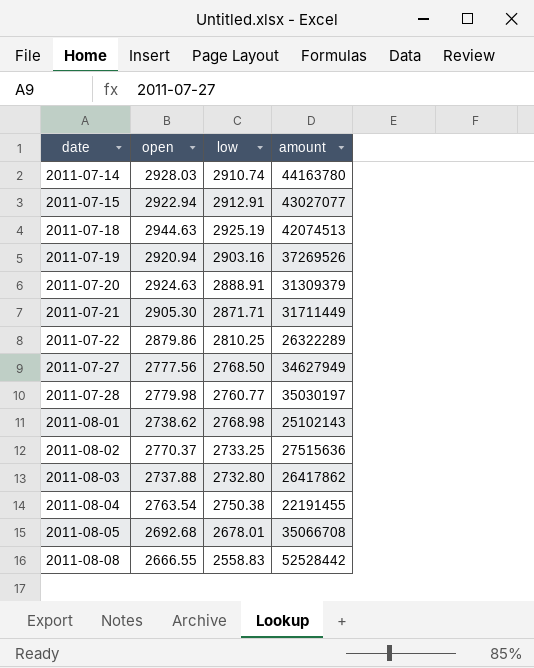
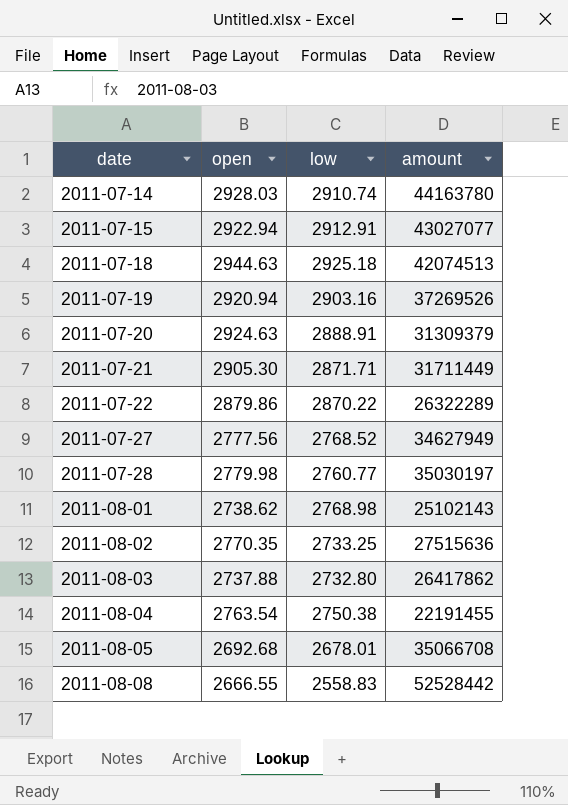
2011-07-18 | low: 2925.19 -> 2925.18
2011-07-22 | low: 2810.25 -> 2870.22
2011-07-27 | low: 2768.50 -> 2768.52
2011-08-02 | open: 2770.37 -> 2770.35

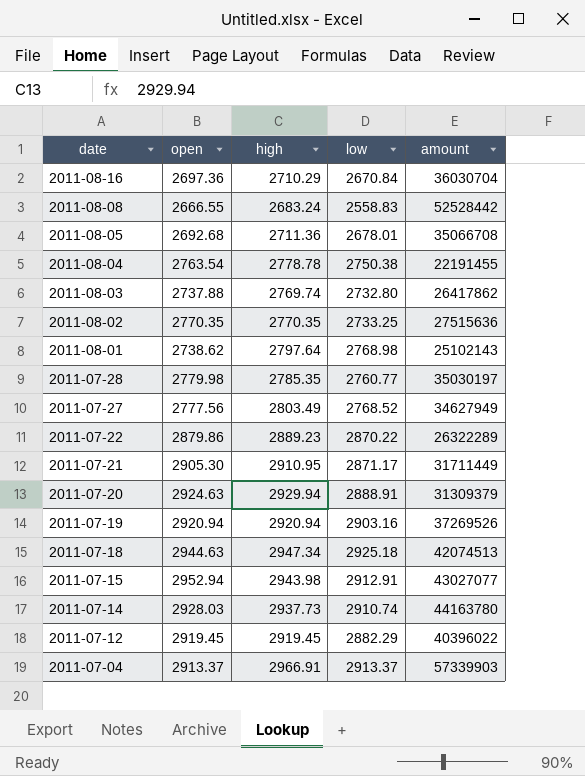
row order: date ascending -> date descending
column high | position: none -> 3
row 2011-08-16: none -> 2697.36 | 2710.29 | 2670.84 | 36030704
2011-07-21 | low: 2871.71 -> 2871.17
2011-07-15 | open: 2922.94 -> 2952.94
row 2011-07-12: none -> 2919.45 | 2919.45 | 2882.29 | 40396022
row 2011-07-04: none -> 2913.37 | 2966.91 | 2913.37 | 57339903

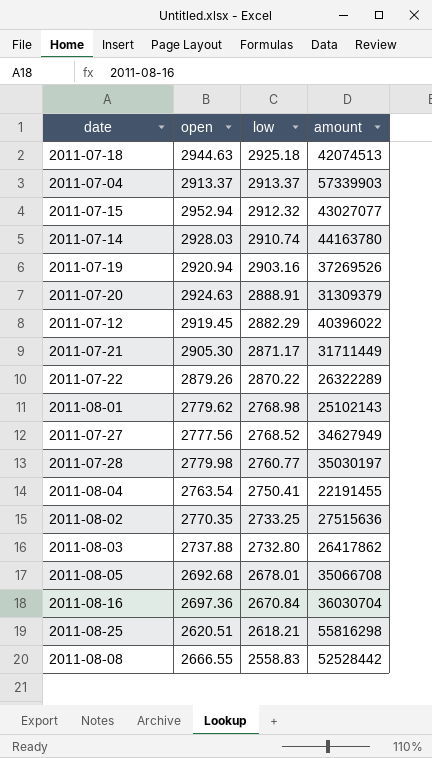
row order: date descending -> low descending
column high | position: 3 -> none
2011-07-15 | low: 2912.91 -> 2912.32
2011-07-22 | open: 2879.86 -> 2879.26
2011-08-01 | open: 2738.62 -> 2779.62
2011-08-04 | low: 2750.38 -> 2750.41
row 2011-08-25: none -> 2620.51 | 2618.21 | 55816298

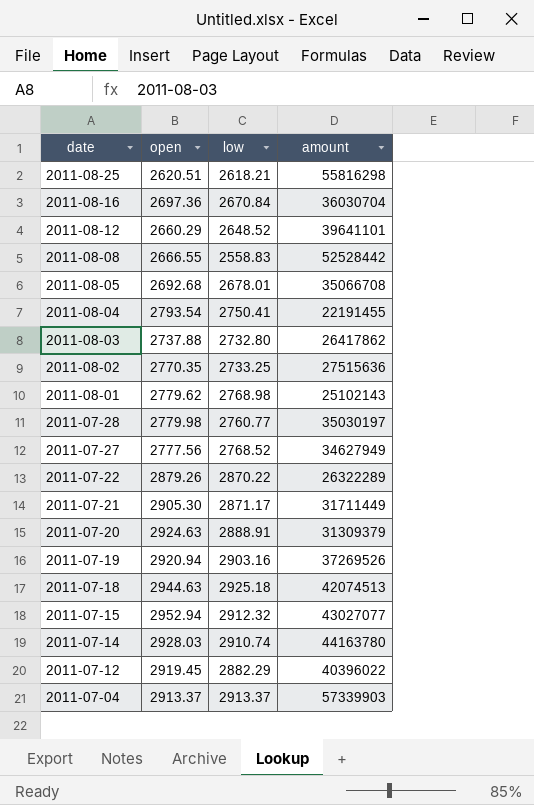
row order: low descending -> date descending
row 2011-08-12: none -> 2660.29 | 2648.52 | 39641101
2011-08-04 | open: 2763.54 -> 2793.54

